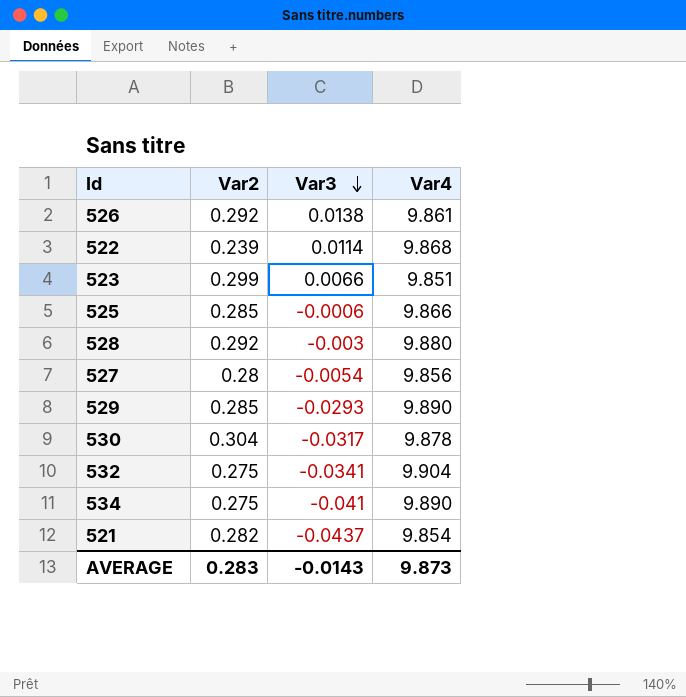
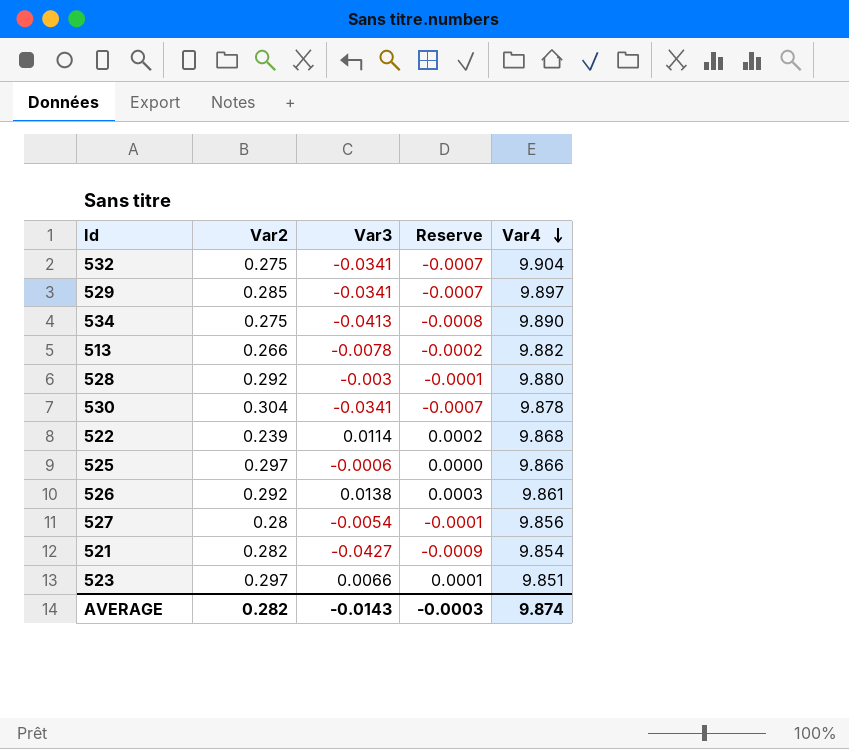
row order: Var3 descending -> Var4 descending
column Reserve | formula: none -> [Var3] * 0.02
529 | Var3: -0.0293 -> -0.0341
529 | Var4: 9.890 -> 9.897
534 | Var3: -0.041 -> -0.0413
row 513: none -> 0.266 | -0.0078 | -0.0002 | 9.882
530 | Var3: -0.0317 -> -0.0341
525 | Var2: 0.285 -> 0.297
521 | Var3: -0.0437 -> -0.0427
523 | Var2: 0.299 -> 0.297
AVERAGE | Var2: 0.283 -> 0.282
AVERAGE | Var4: 9.873 -> 9.874

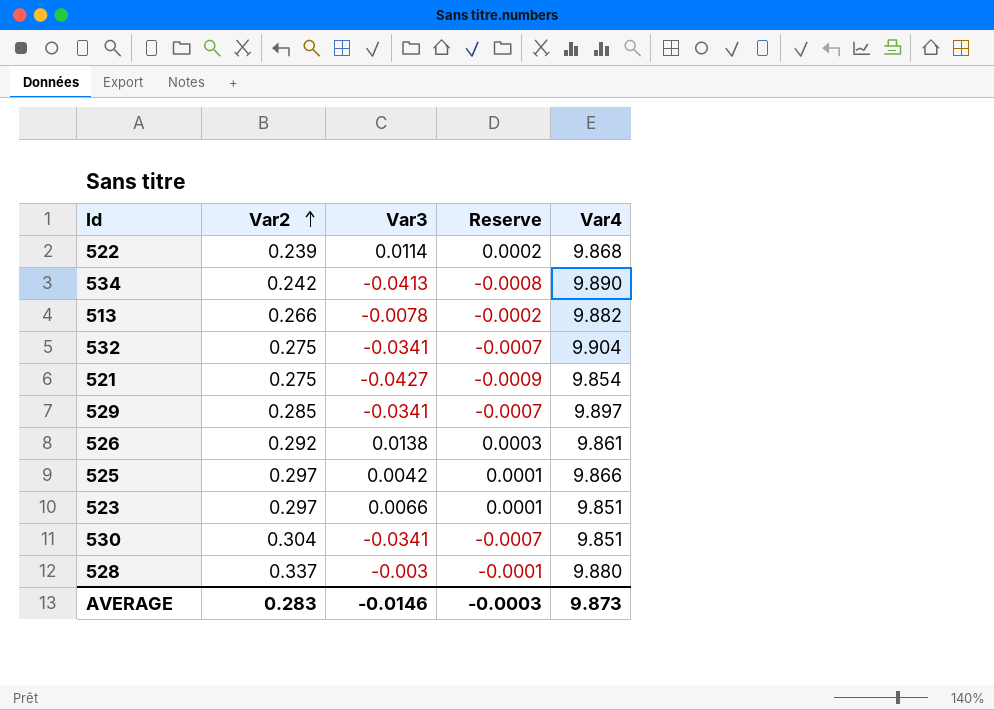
row order: Var4 descending -> Var2 ascending
row 527: 0.28 | -0.0054 | -0.0001 | 9.856 -> none
534 | Var2: 0.275 -> 0.242
521 | Var2: 0.282 -> 0.275
525 | Var3: -0.0006 -> 0.0042
525 | Reserve: 0.0000 -> 0.0001
530 | Var4: 9.878 -> 9.851
528 | Var2: 0.292 -> 0.337
AVERAGE | Var2: 0.282 -> 0.283
AVERAGE | Var3: -0.0143 -> -0.0146
AVERAGE | Var4: 9.874 -> 9.873

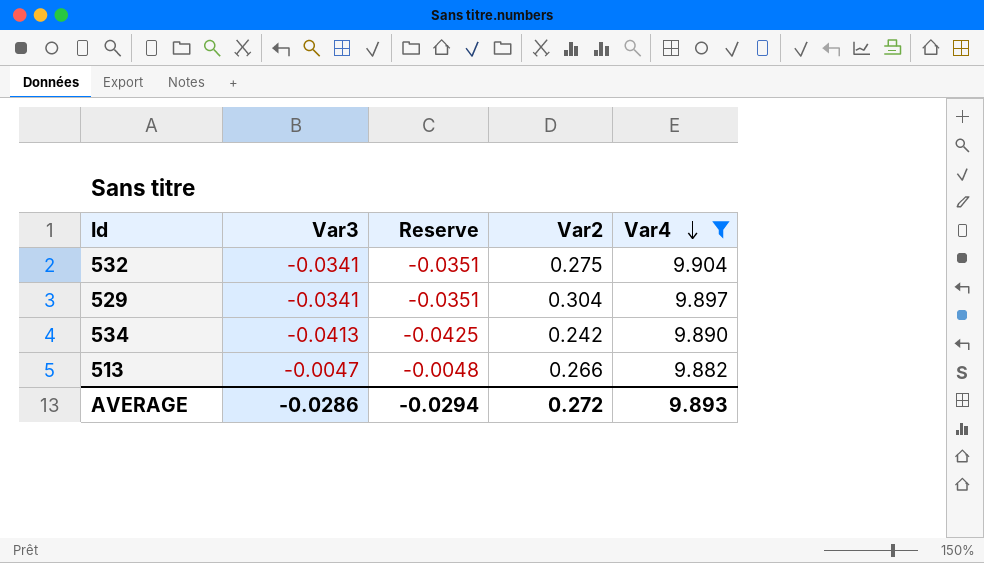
filter: none -> Var4 >= 9.882
row order: Var2 ascending -> Var4 descending
column Reserve | formula: [Var3] * 0.02 -> [Var3] * 1.03
column Var2 | position: 2 -> 4
529 | Var2: 0.285 -> 0.304
513 | Var3: -0.0078 -> -0.0047
AVERAGE | Var3: -0.0146 -> -0.0286
AVERAGE | Reserve: -0.0003 -> -0.0294
AVERAGE | Var2: 0.283 -> 0.272
AVERAGE | Var4: 9.873 -> 9.893

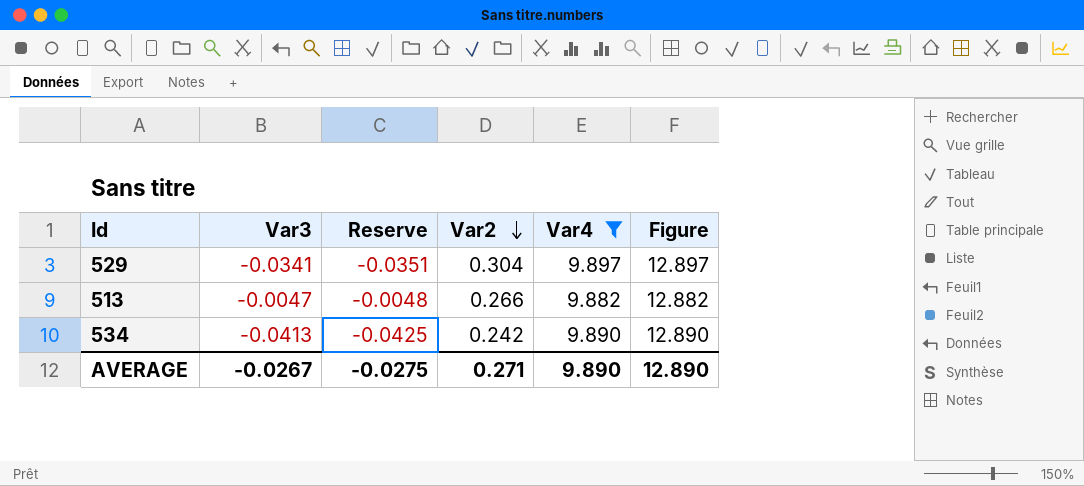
row order: Var4 descending -> Var2 descending
column Figure | formula: none -> [Var4] + 3
row 532: -0.0341 | -0.0351 | 0.275 | 9.904 -> none
AVERAGE | Var3: -0.0286 -> -0.0267
AVERAGE | Reserve: -0.0294 -> -0.0275
AVERAGE | Var2: 0.272 -> 0.271
AVERAGE | Var4: 9.893 -> 9.890

